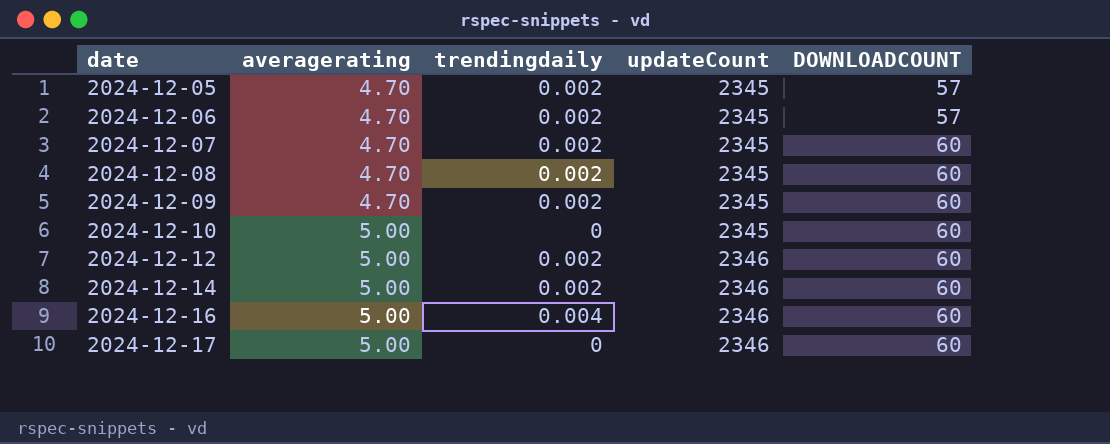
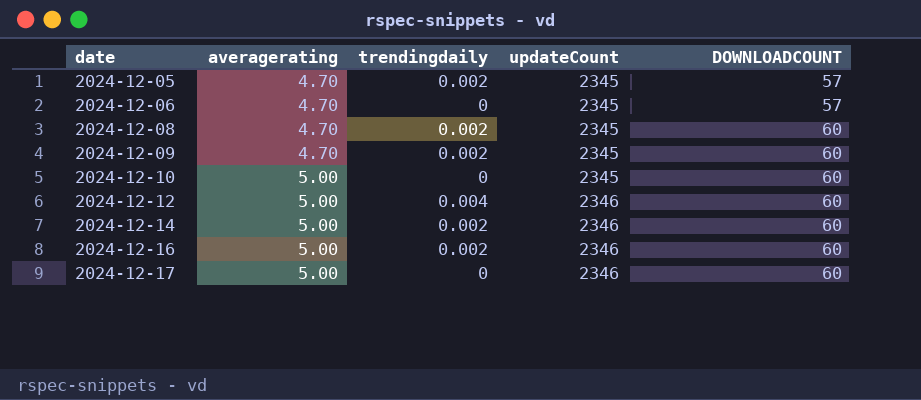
row 2024-12-07: 4.70 | 0.002 | 2345 | 60 -> none
2024-12-06 | trendingdaily: 0.002 -> 0
2024-12-12 | trendingdaily: 0.002 -> 0.004
2024-12-16 | trendingdaily: 0.004 -> 0.002

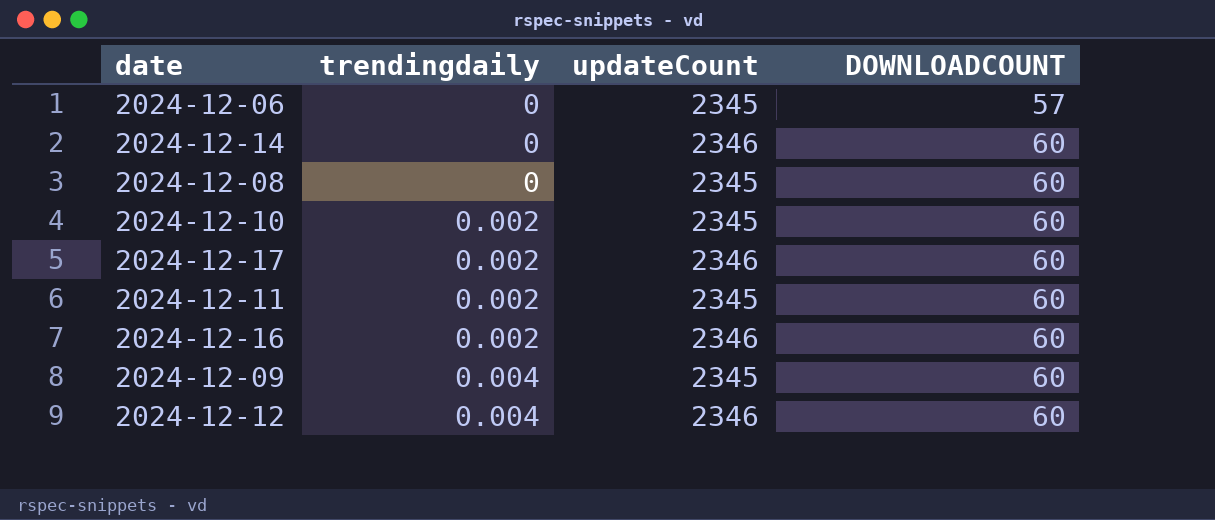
row order: date ascending -> trendingdaily ascending
column averagerating | position: 2 -> none
row 2024-12-05: 4.70 | 0.002 | 2345 | 57 -> none
2024-12-14 | trendingdaily: 0.002 -> 0
2024-12-08 | trendingdaily: 0.002 -> 0
2024-12-10 | trendingdaily: 0 -> 0.002
2024-12-17 | trendingdaily: 0 -> 0.002
row 2024-12-11: none -> 0.002 | 2345 | 60
2024-12-09 | trendingdaily: 0.002 -> 0.004

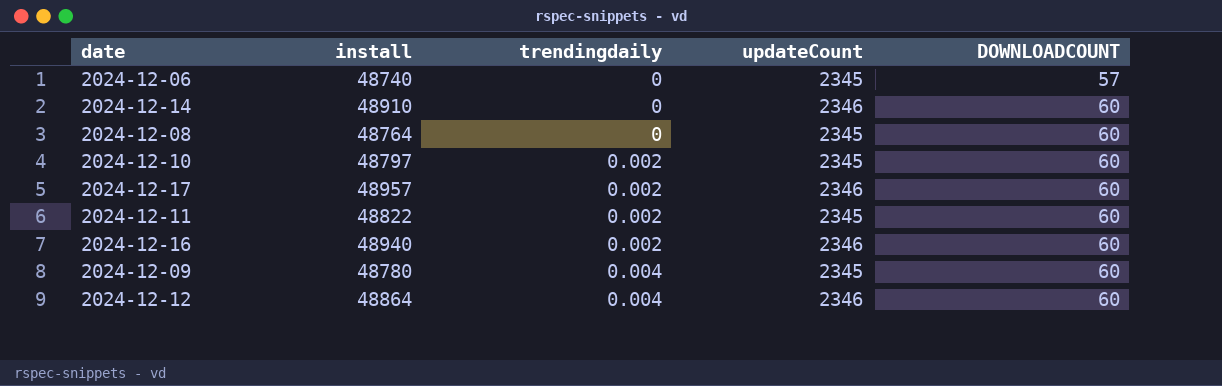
column install | position: none -> 2

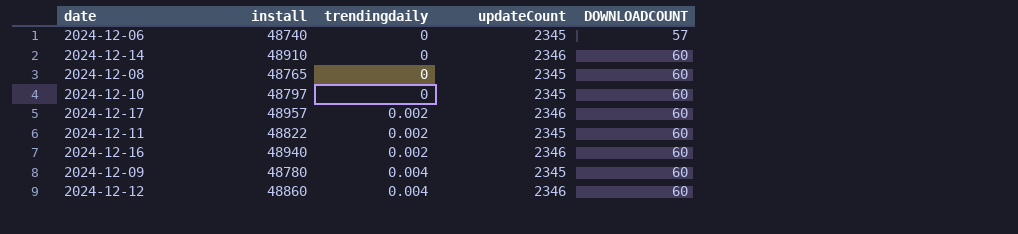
2024-12-08 | install: 48764 -> 48765
2024-12-10 | trendingdaily: 0.002 -> 0
2024-12-12 | install: 48864 -> 48860

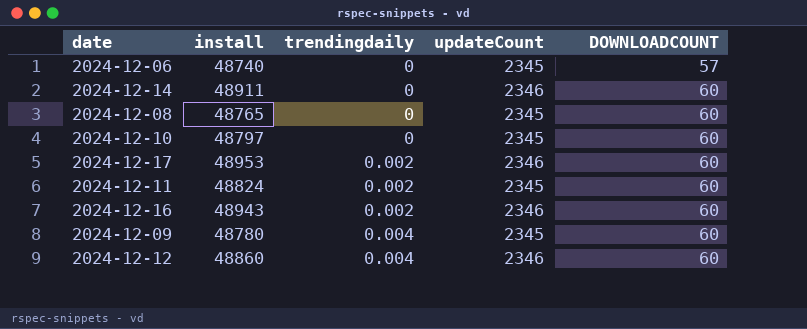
2024-12-14 | install: 48910 -> 48911
2024-12-17 | install: 48957 -> 48953
2024-12-11 | install: 48822 -> 48824
2024-12-16 | install: 48940 -> 48943

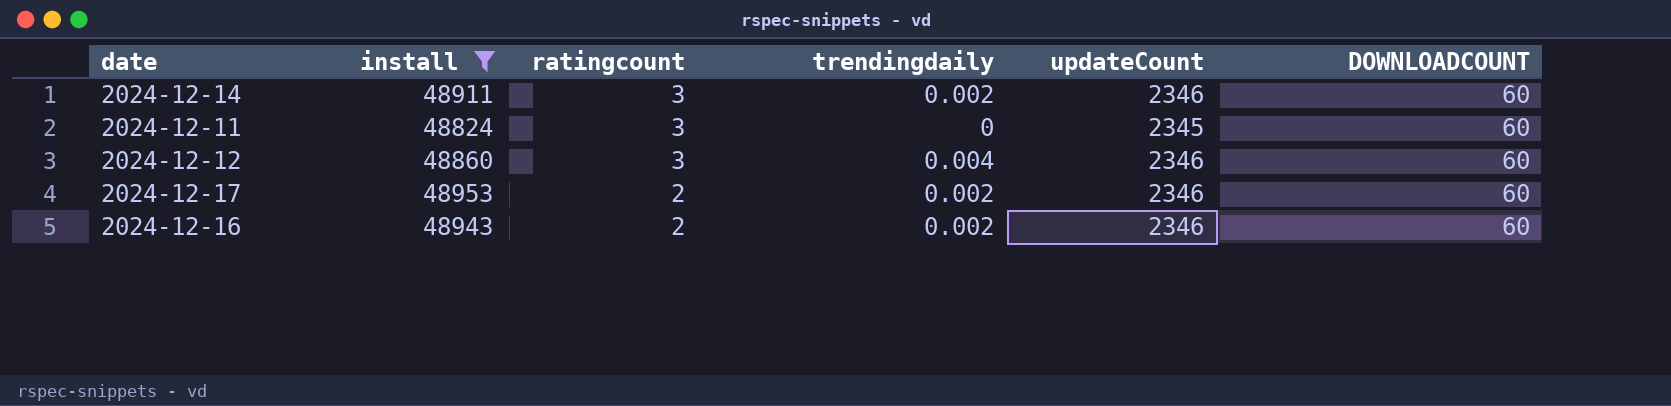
filter: none -> install >= 48824
row order: trendingdaily ascending -> ratingcount descending
column ratingcount | position: none -> 3
2024-12-14 | trendingdaily: 0 -> 0.002
2024-12-11 | trendingdaily: 0.002 -> 0

